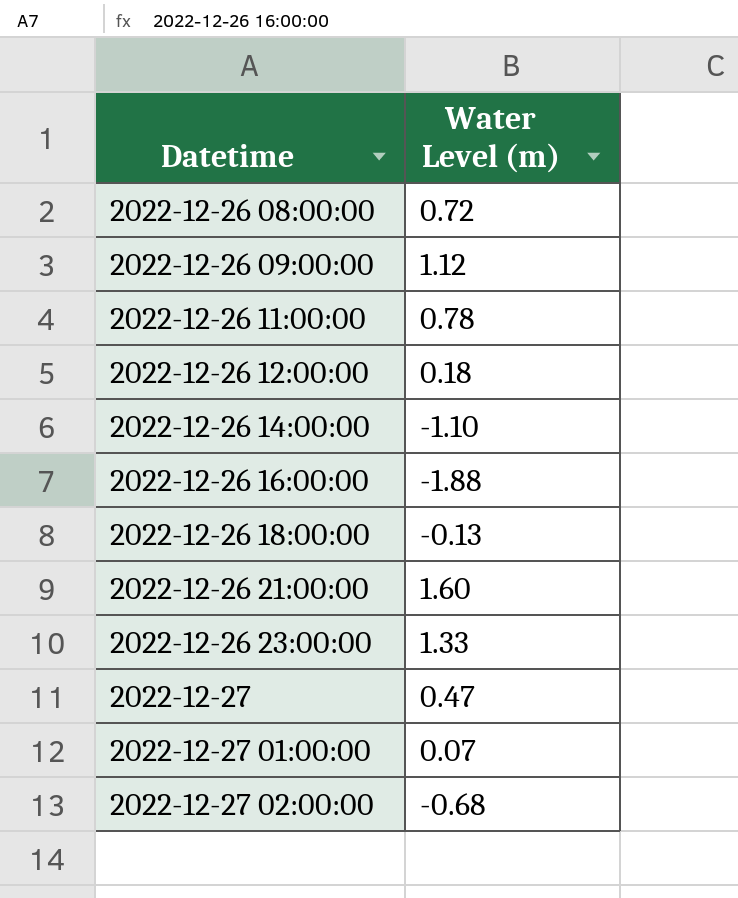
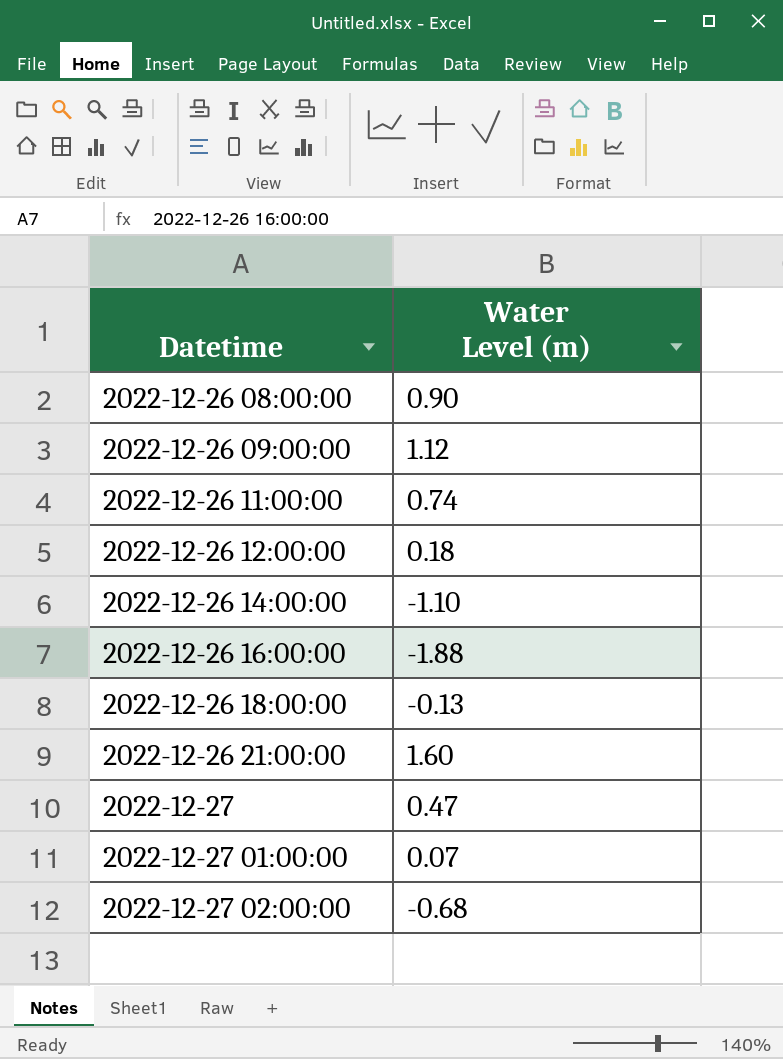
row 2022-12-26 23:00:00: 1.33 -> none
2022-12-26 08:00:00 | Water Level (m): 0.72 -> 0.90
2022-12-26 11:00:00 | Water Level (m): 0.78 -> 0.74

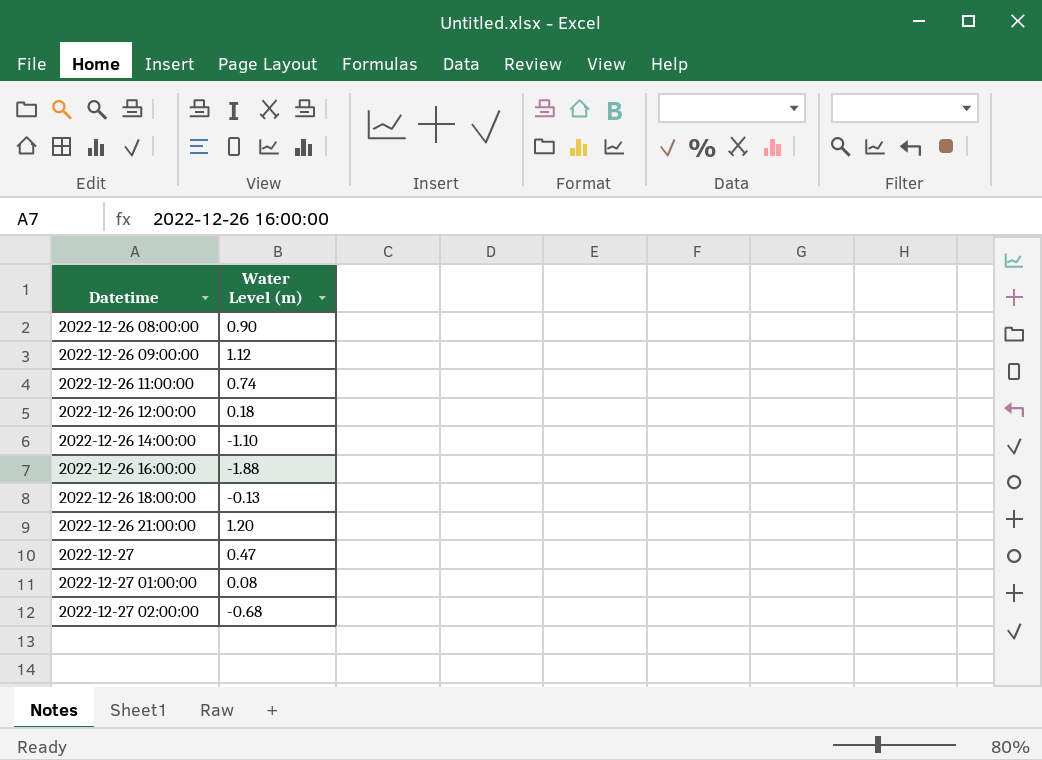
2022-12-26 21:00:00 | Water Level (m): 1.60 -> 1.20
2022-12-27 01:00:00 | Water Level (m): 0.07 -> 0.08

